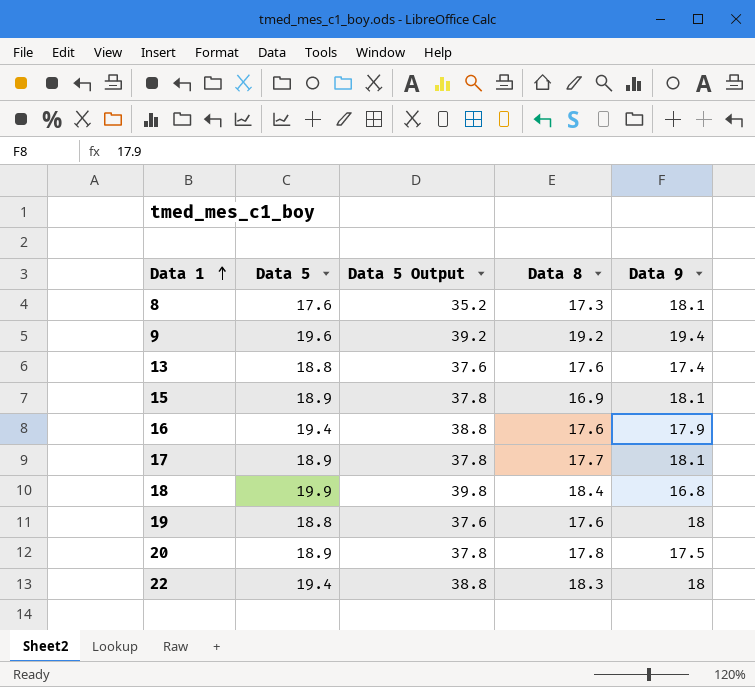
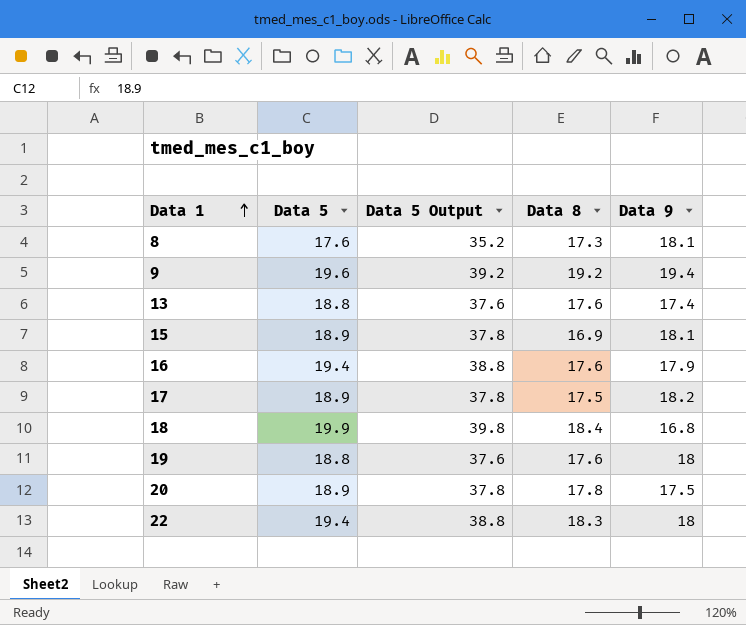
17 | Data 8: 17.7 -> 17.5
17 | Data 9: 18.1 -> 18.2

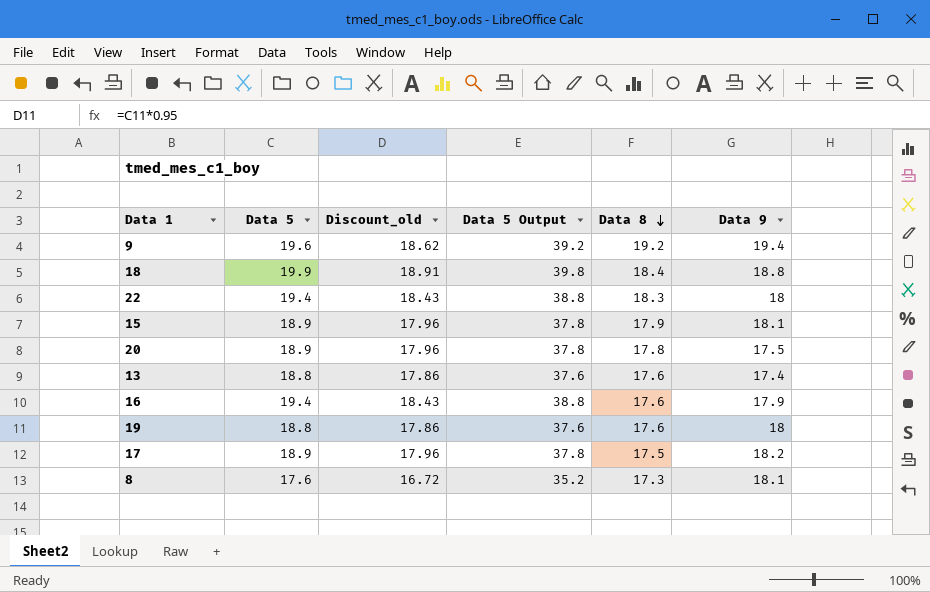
row order: Data 1 ascending -> Data 8 descending
column Discount_old | formula: none -> [Data 5] * 0.95
18 | Data 9: 16.8 -> 18.8
15 | Data 8: 16.9 -> 17.9

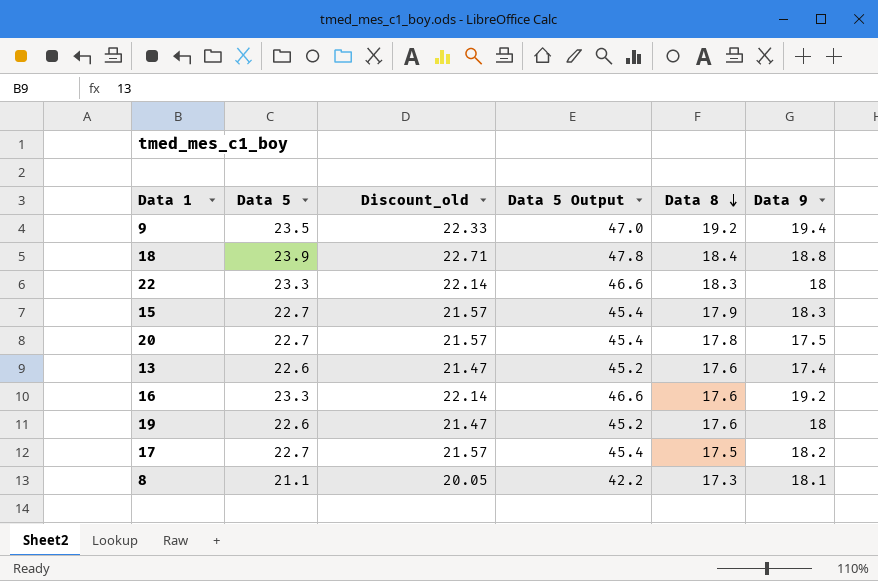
9 | Data 5: 19.6 -> 23.5
9 | Discount_old: 18.62 -> 22.33
9 | Data 5 Output: 39.2 -> 47.0
18 | Data 5: 19.9 -> 23.9
18 | Discount_old: 18.91 -> 22.71
18 | Data 5 Output: 39.8 -> 47.8
22 | Data 5: 19.4 -> 23.3
22 | Discount_old: 18.43 -> 22.14
22 | Data 5 Output: 38.8 -> 46.6
15 | Data 5: 18.9 -> 22.7
15 | Discount_old: 17.96 -> 21.57
15 | Data 5 Output: 37.8 -> 45.4
15 | Data 9: 18.1 -> 18.3
20 | Data 5: 18.9 -> 22.7
20 | Discount_old: 17.96 -> 21.57
20 | Data 5 Output: 37.8 -> 45.4
13 | Data 5: 18.8 -> 22.6
13 | Discount_old: 17.86 -> 21.47
13 | Data 5 Output: 37.6 -> 45.2
16 | Data 5: 19.4 -> 23.3
16 | Discount_old: 18.43 -> 22.14
16 | Data 5 Output: 38.8 -> 46.6
16 | Data 9: 17.9 -> 19.2
19 | Data 5: 18.8 -> 22.6
19 | Discount_old: 17.86 -> 21.47
19 | Data 5 Output: 37.6 -> 45.2
17 | Data 5: 18.9 -> 22.7
17 | Discount_old: 17.96 -> 21.57
17 | Data 5 Output: 37.8 -> 45.4
8 | Data 5: 17.6 -> 21.1
8 | Discount_old: 16.72 -> 20.05
8 | Data 5 Output: 35.2 -> 42.2

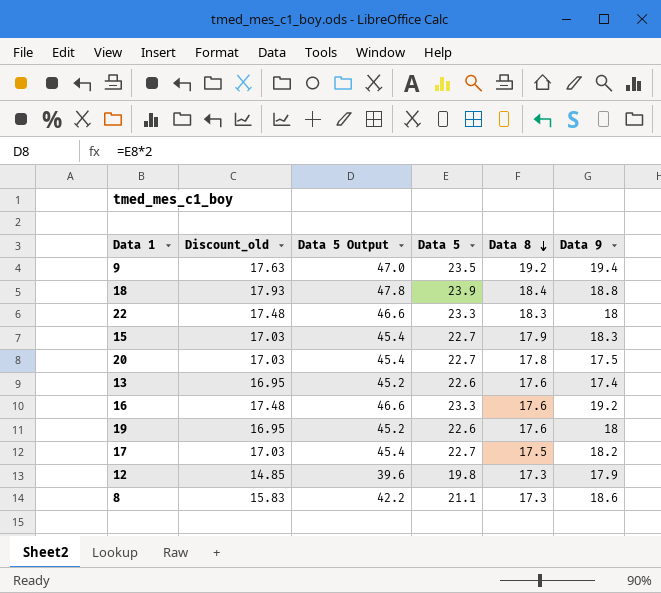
column Discount_old | formula: [Data 5] * 0.95 -> [Data 5] * 0.75
column Data 5 | position: 2 -> 4
row 12: none -> 14.85 | 39.6 | 19.8 | 17.3 | 17.9
8 | Data 9: 18.1 -> 18.6

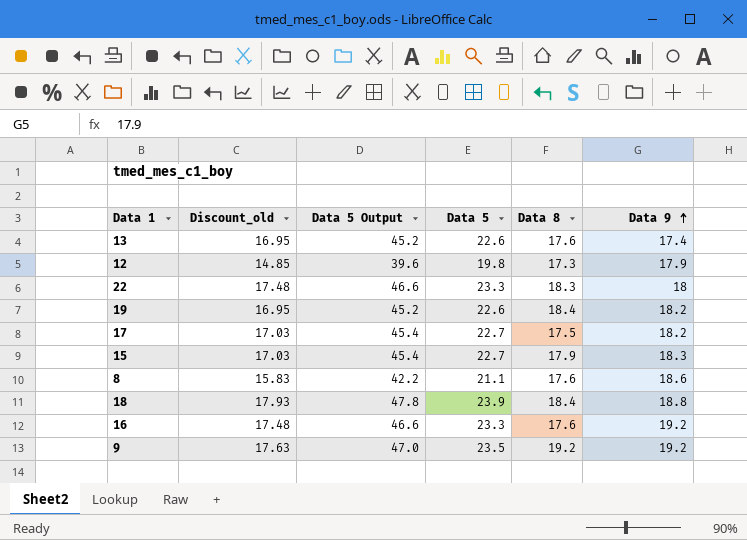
row order: Data 8 descending -> Data 9 ascending
row 20: 17.03 | 45.4 | 22.7 | 17.8 | 17.5 -> none
19 | Data 8: 17.6 -> 18.4
19 | Data 9: 18 -> 18.2
8 | Data 8: 17.3 -> 17.6
9 | Data 9: 19.4 -> 19.2

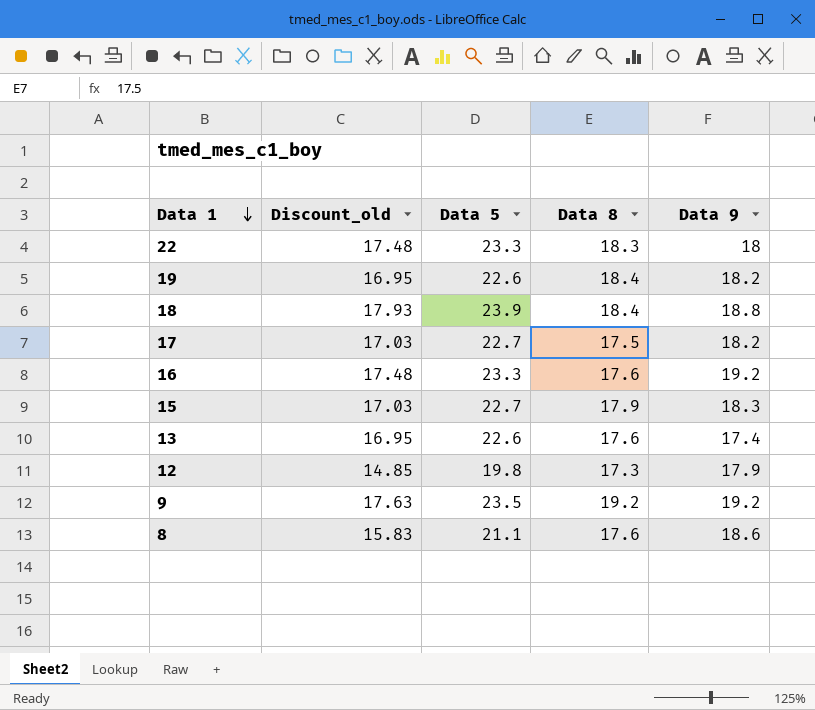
row order: Data 9 ascending -> Data 1 descending
column Data 5 Output | formula: [Data 5] * 2 -> none

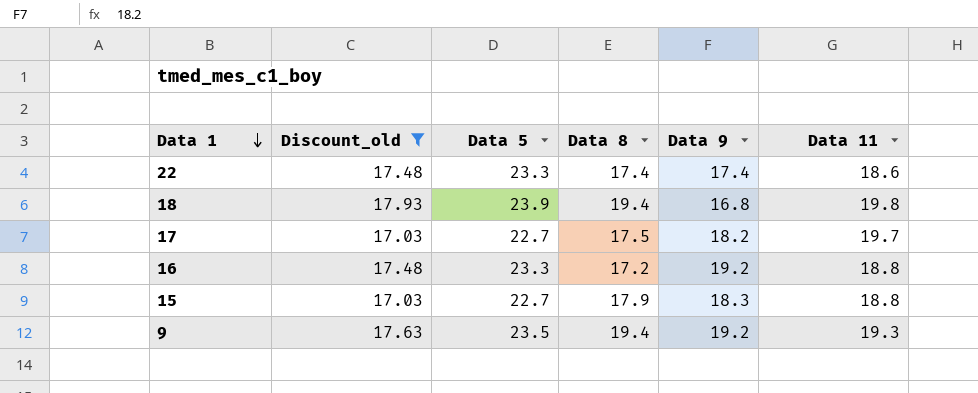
filter: none -> Discount_old >= 17.03
column Data 11 | position: none -> 6
22 | Data 8: 18.3 -> 17.4
22 | Data 9: 18 -> 17.4
18 | Data 8: 18.4 -> 19.4
18 | Data 9: 18.8 -> 16.8
16 | Data 8: 17.6 -> 17.2
9 | Data 8: 19.2 -> 19.4

